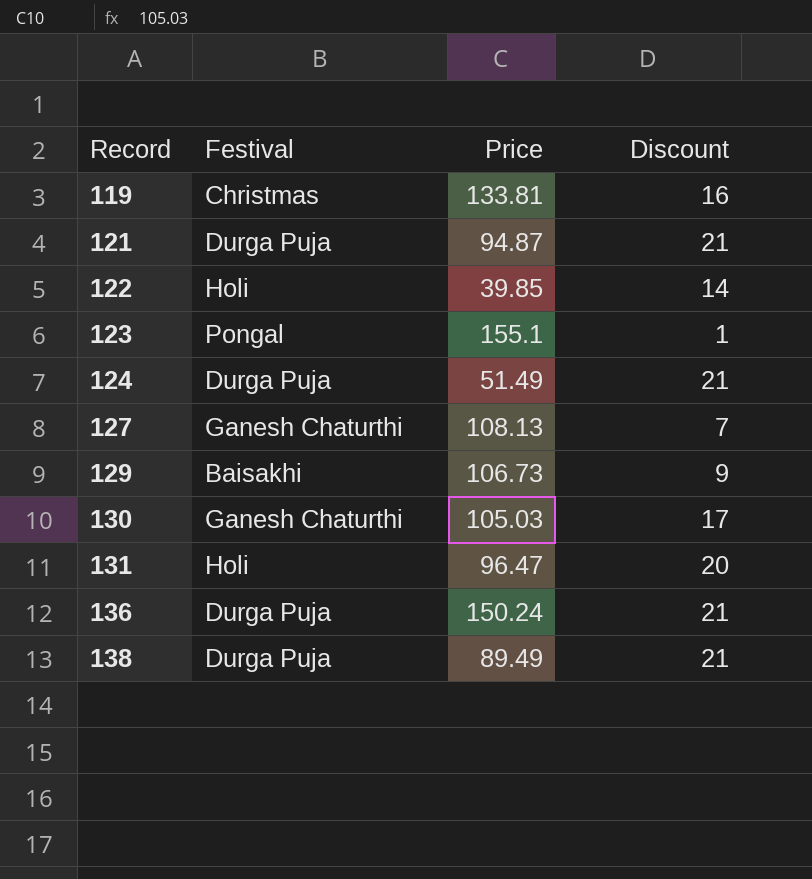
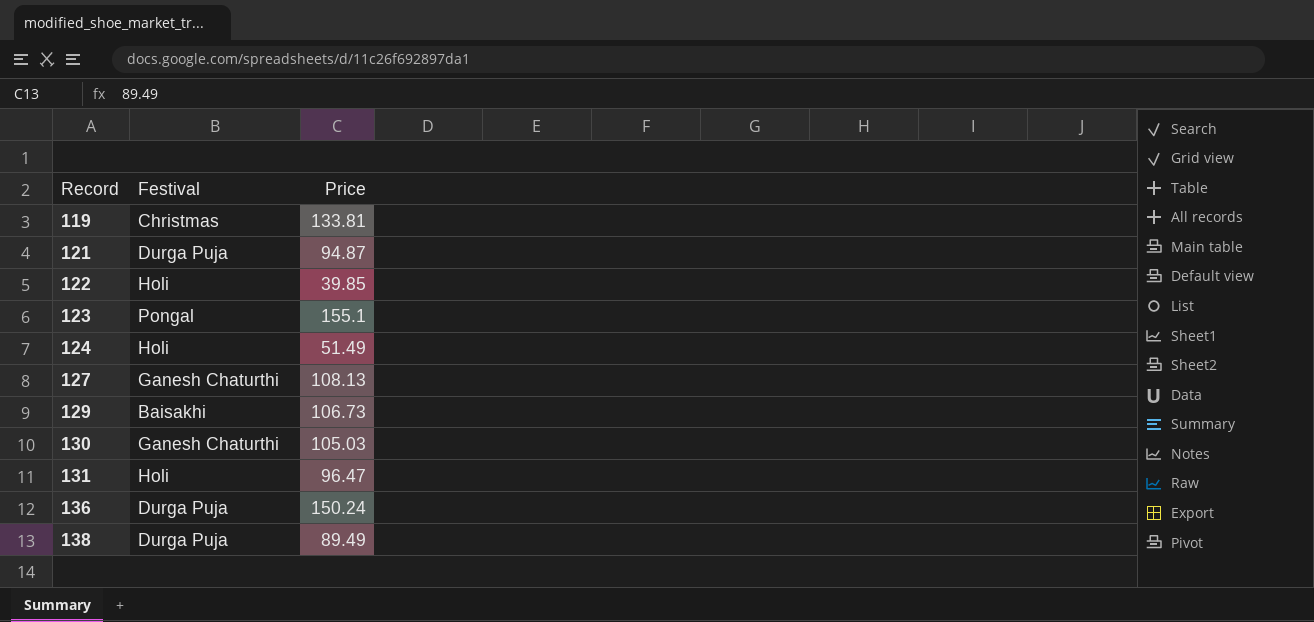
column Discount | position: 4 -> none
124 | Festival: Durga Puja -> Holi

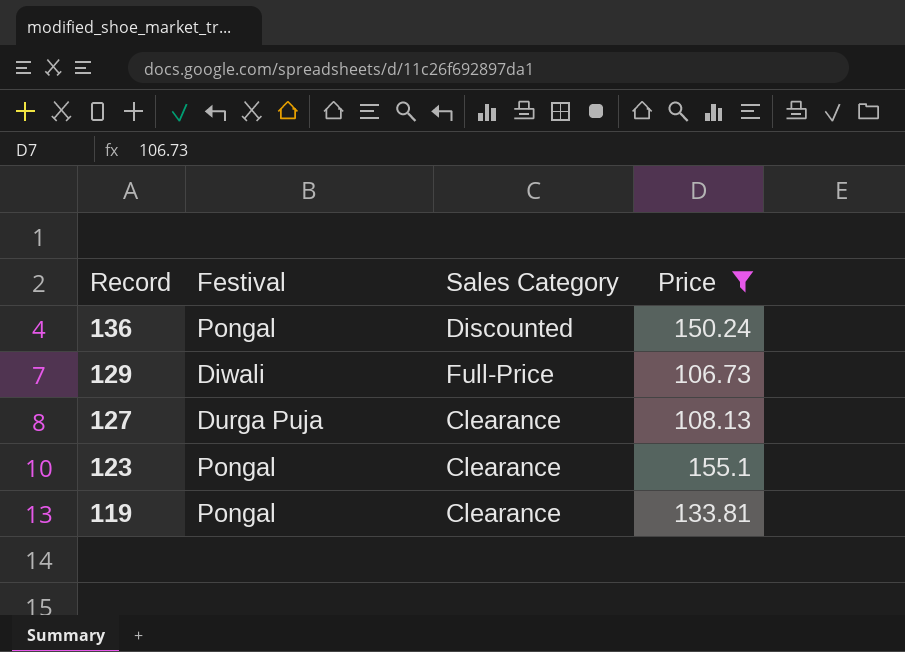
filter: none -> Price >= 106.73
row order: Record ascending -> Record descending
column Sales Category | position: none -> 3
136 | Festival: Durga Puja -> Pongal
129 | Festival: Baisakhi -> Diwali
127 | Festival: Ganesh Chaturthi -> Durga Puja
119 | Festival: Christmas -> Pongal

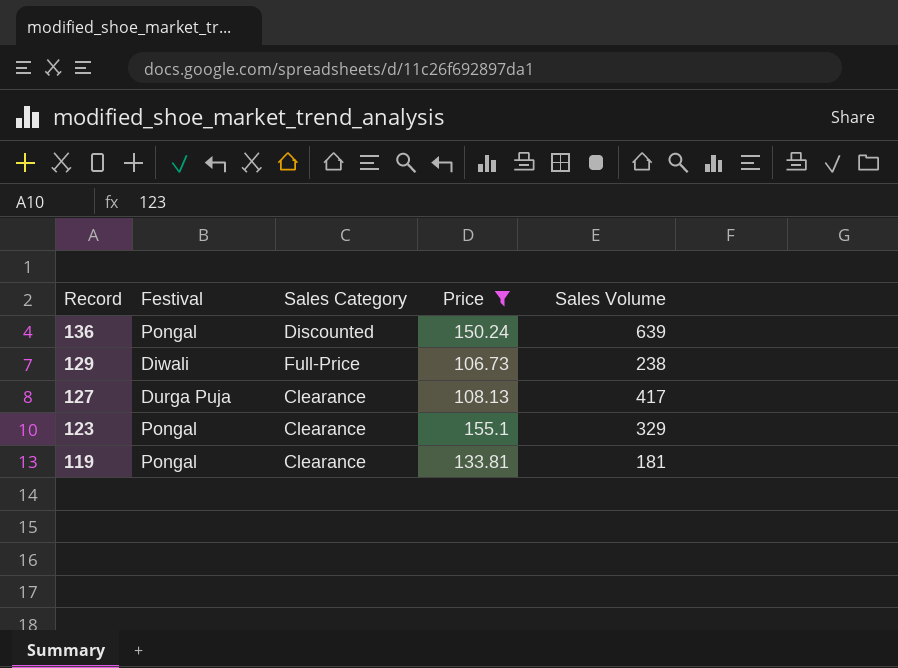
column Sales Volume | position: none -> 5

